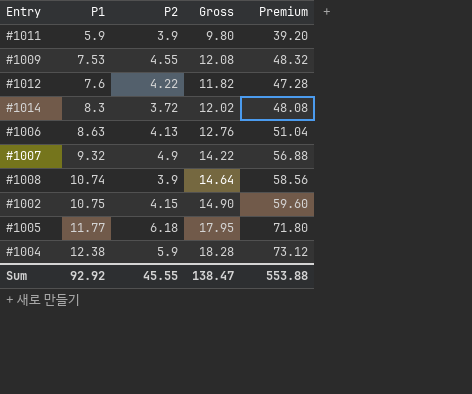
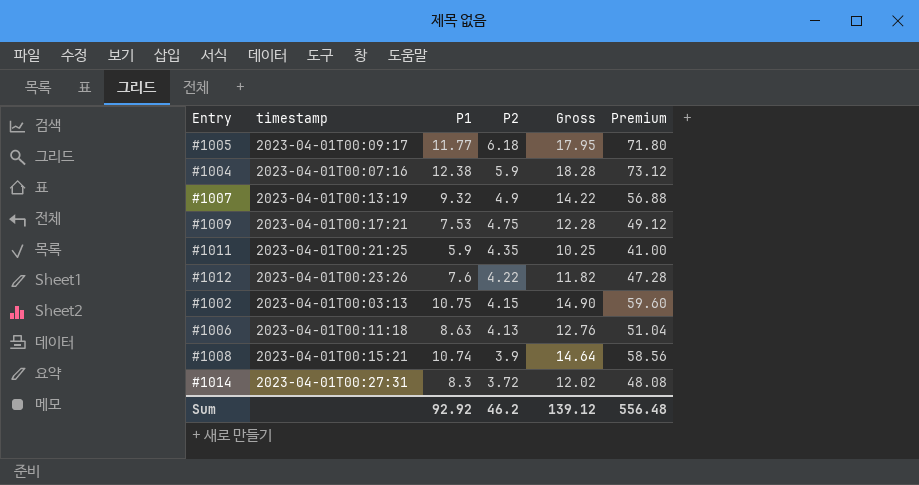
row order: P1 ascending -> P2 descending
column timestamp | position: none -> 2
#1009 | P2: 4.55 -> 4.75
#1009 | Gross: 12.08 -> 12.28
#1009 | Premium: 48.32 -> 49.12
#1011 | P2: 3.9 -> 4.35
#1011 | Gross: 9.80 -> 10.25
#1011 | Premium: 39.20 -> 41.00
Sum | P2: 45.55 -> 46.2
Sum | Gross: 138.47 -> 139.12
Sum | Premium: 553.88 -> 556.48

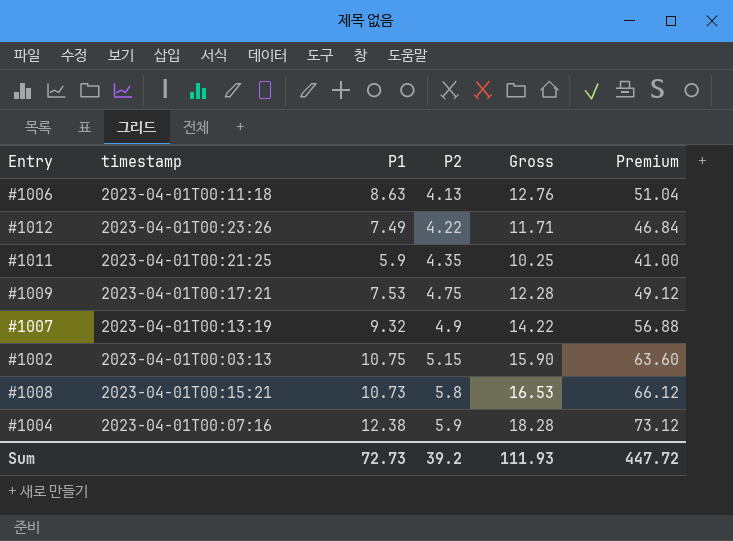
row order: P2 descending -> P2 ascending
row #1005: 2023-04-01T00:09:17 | 11.77 | 6.18 | 17.95 | 71.80 -> none
row #1014: 2023-04-01T00:27:31 | 8.3 | 3.72 | 12.02 | 48.08 -> none
#1012 | P1: 7.6 -> 7.49
#1012 | Gross: 11.82 -> 11.71
#1012 | Premium: 47.28 -> 46.84
#1002 | P2: 4.15 -> 5.15
#1002 | Gross: 14.90 -> 15.90
#1002 | Premium: 59.60 -> 63.60
#1008 | P1: 10.74 -> 10.73
#1008 | P2: 3.9 -> 5.8
#1008 | Gross: 14.64 -> 16.53
#1008 | Premium: 58.56 -> 66.12
Sum | P1: 92.92 -> 72.73
Sum | P2: 46.2 -> 39.2
Sum | Gross: 139.12 -> 111.93
Sum | Premium: 556.48 -> 447.72

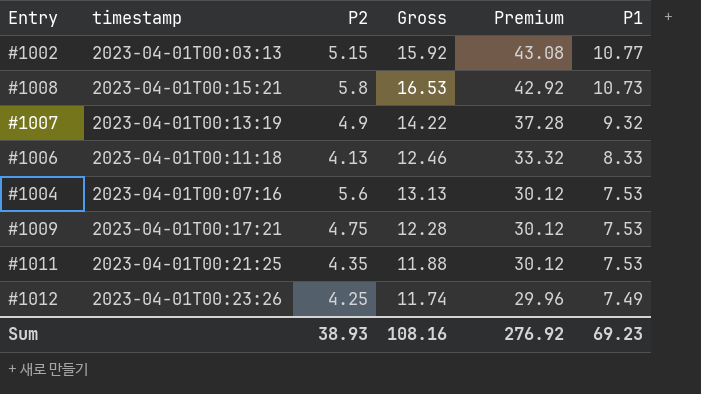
row order: P2 ascending -> Premium descending
column Premium | formula: [Gross] * 4 -> [P1] * 4
column P1 | position: 3 -> 6
#1002 | Gross: 15.90 -> 15.92
#1002 | P1: 10.75 -> 10.77
#1006 | Gross: 12.76 -> 12.46
#1006 | P1: 8.63 -> 8.33
#1004 | P2: 5.9 -> 5.6
#1004 | Gross: 18.28 -> 13.13
#1004 | P1: 12.38 -> 7.53
#1011 | Gross: 10.25 -> 11.88
#1011 | P1: 5.9 -> 7.53
#1012 | P2: 4.22 -> 4.25
#1012 | Gross: 11.71 -> 11.74
Sum | P2: 39.2 -> 38.93
Sum | Gross: 111.93 -> 108.16
Sum | Premium: 447.72 -> 276.92
Sum | P1: 72.73 -> 69.23

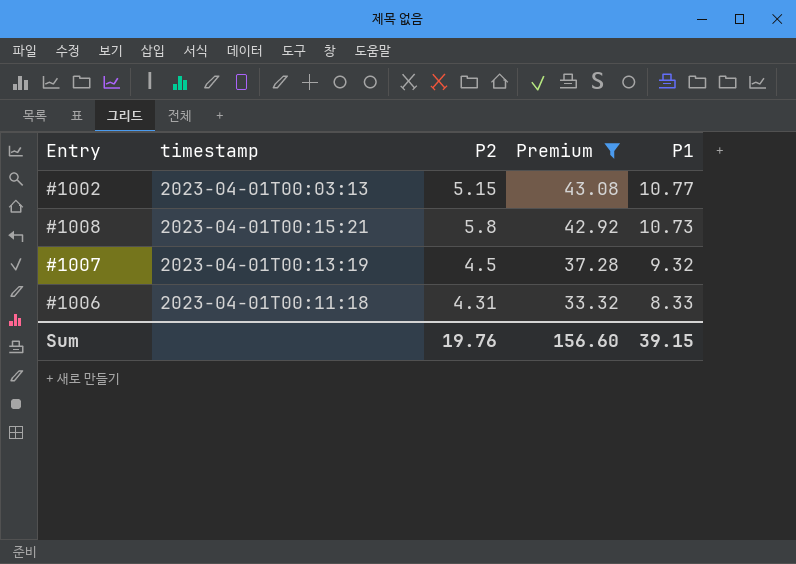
filter: none -> Premium >= 33.32
column Gross | formula: [P2] + [P1] -> none
#1007 | P2: 4.9 -> 4.5
#1006 | P2: 4.13 -> 4.31
Sum | P2: 38.93 -> 19.76
Sum | Premium: 276.92 -> 156.60
Sum | P1: 69.23 -> 39.15

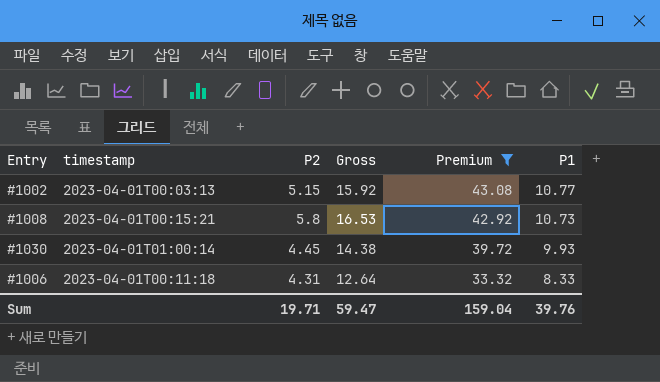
column Gross | formula: none -> [P2] + [P1]
row #1007: 2023-04-01T00:13:19 | 4.5 | 37.28 | 9.32 -> none
row #1030: none -> 2023-04-01T01:00:14 | 4.45 | 14.38 | 39.72 | 9.93
Sum | P2: 19.76 -> 19.71
Sum | Premium: 156.60 -> 159.04
Sum | P1: 39.15 -> 39.76

